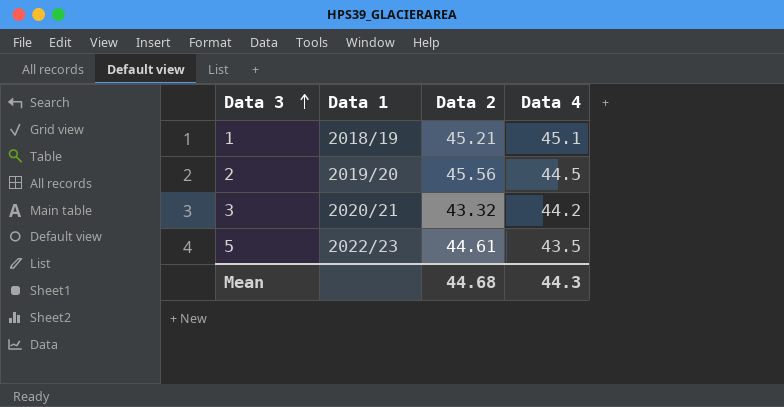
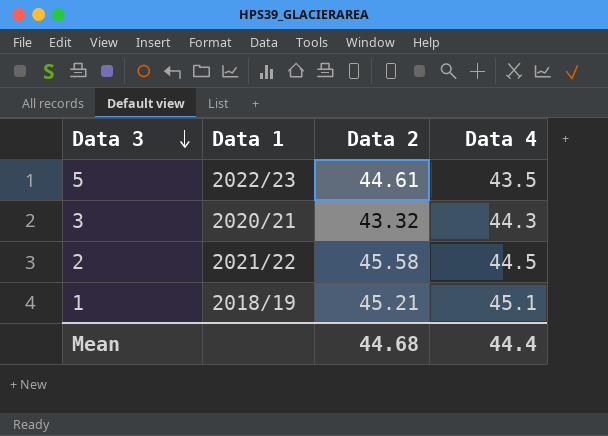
row order: Data 3 ascending -> Data 3 descending
3 | Data 4: 44.2 -> 44.3
2 | Data 1: 2019/20 -> 2021/22
2 | Data 2: 45.56 -> 45.58
Mean | Data 4: 44.3 -> 44.4

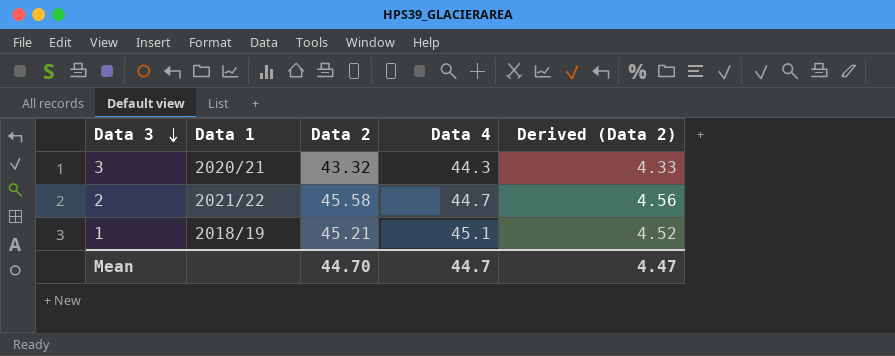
column Derived (Data 2) | formula: none -> [Data 2] * 0.1
row 5: 2022/23 | 44.61 | 43.5 -> none
2 | Data 4: 44.5 -> 44.7
Mean | Data 2: 44.68 -> 44.70
Mean | Data 4: 44.4 -> 44.7

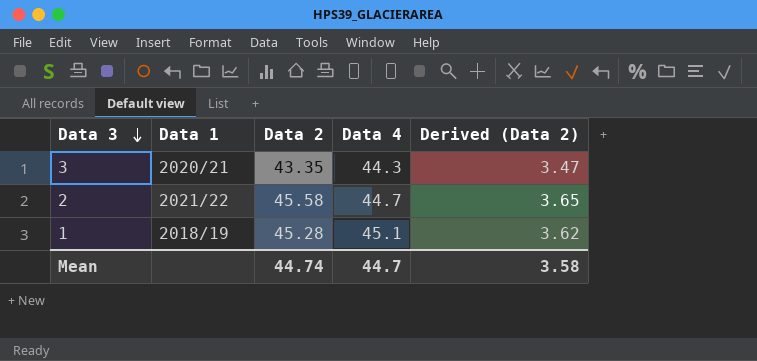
column Derived (Data 2) | formula: [Data 2] * 0.1 -> [Data 2] * 0.08
3 | Data 2: 43.32 -> 43.35
1 | Data 2: 45.21 -> 45.28
Mean | Data 2: 44.70 -> 44.74
Mean | Derived (Data 2): 4.47 -> 3.58

